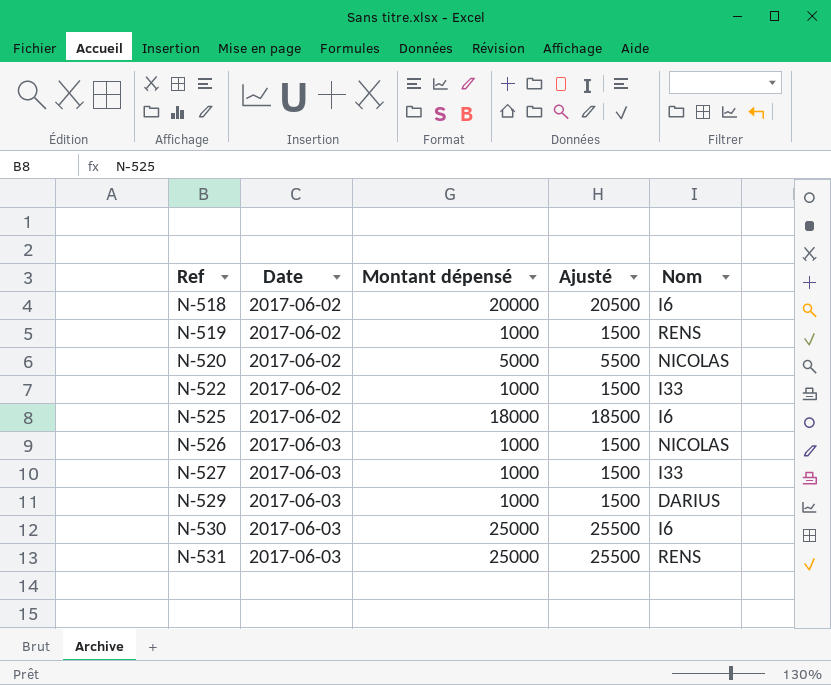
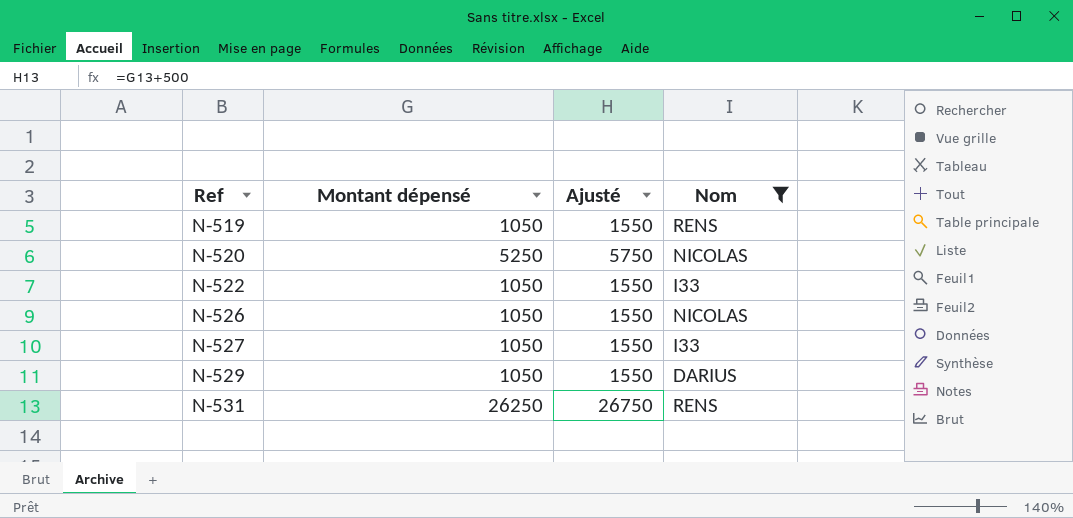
filter: none -> Nom != I6
column Date | position: 2 -> none
N-519 | Montant dépensé: 1000 -> 1050
N-519 | Ajusté: 1500 -> 1550
N-520 | Montant dépensé: 5000 -> 5250
N-520 | Ajusté: 5500 -> 5750
N-522 | Montant dépensé: 1000 -> 1050
N-522 | Ajusté: 1500 -> 1550
N-526 | Montant dépensé: 1000 -> 1050
N-526 | Ajusté: 1500 -> 1550
N-527 | Montant dépensé: 1000 -> 1050
N-527 | Ajusté: 1500 -> 1550
N-529 | Montant dépensé: 1000 -> 1050
N-529 | Ajusté: 1500 -> 1550
N-531 | Montant dépensé: 25000 -> 26250
N-531 | Ajusté: 25500 -> 26750

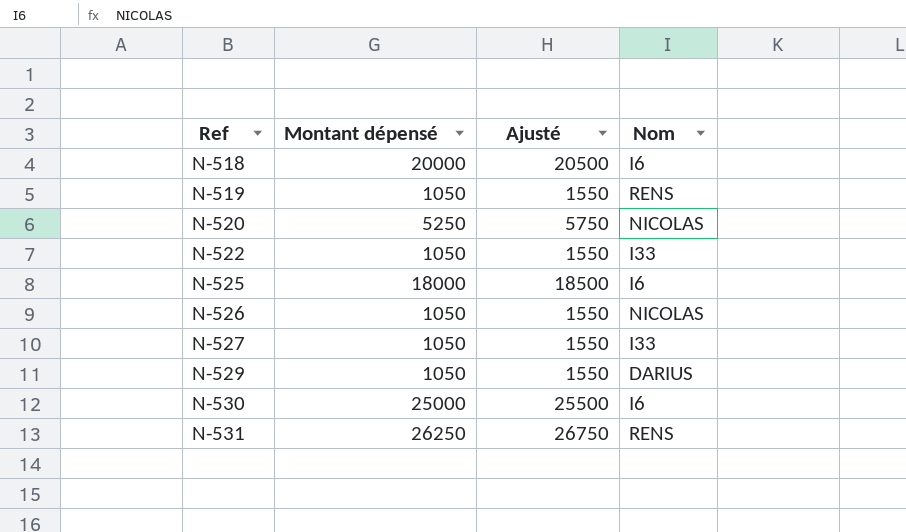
filter: Nom != I6 -> none

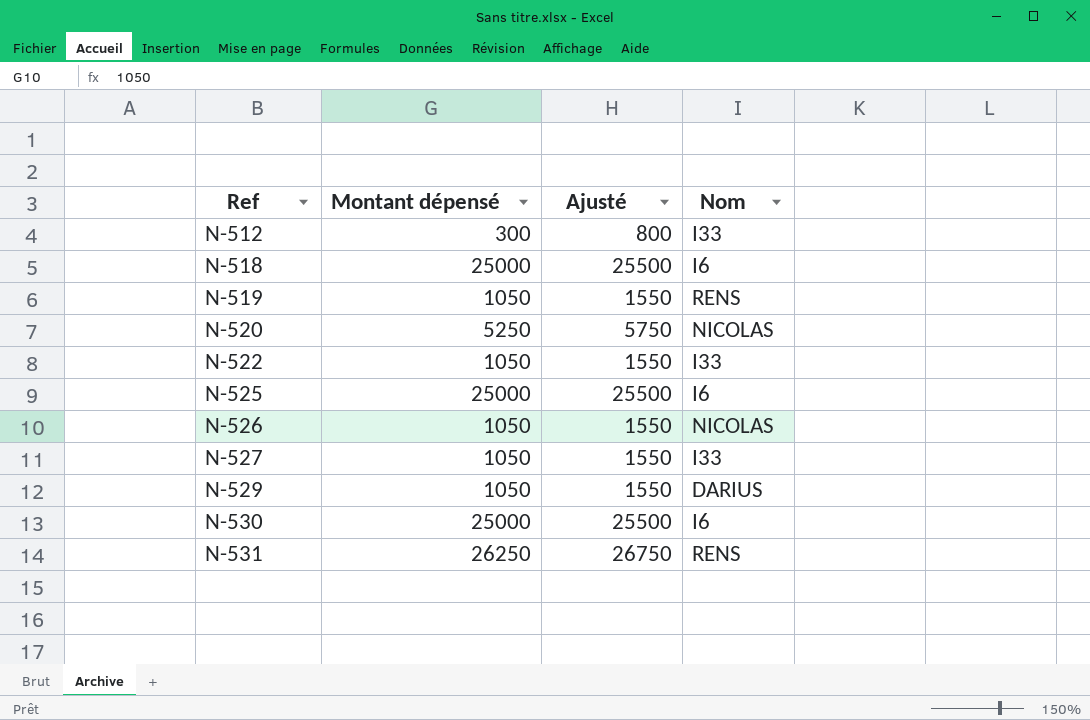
row N-512: none -> 300 | 800 | I33
N-518 | Montant dépensé: 20000 -> 25000
N-518 | Ajusté: 20500 -> 25500
N-525 | Montant dépensé: 18000 -> 25000
N-525 | Ajusté: 18500 -> 25500

